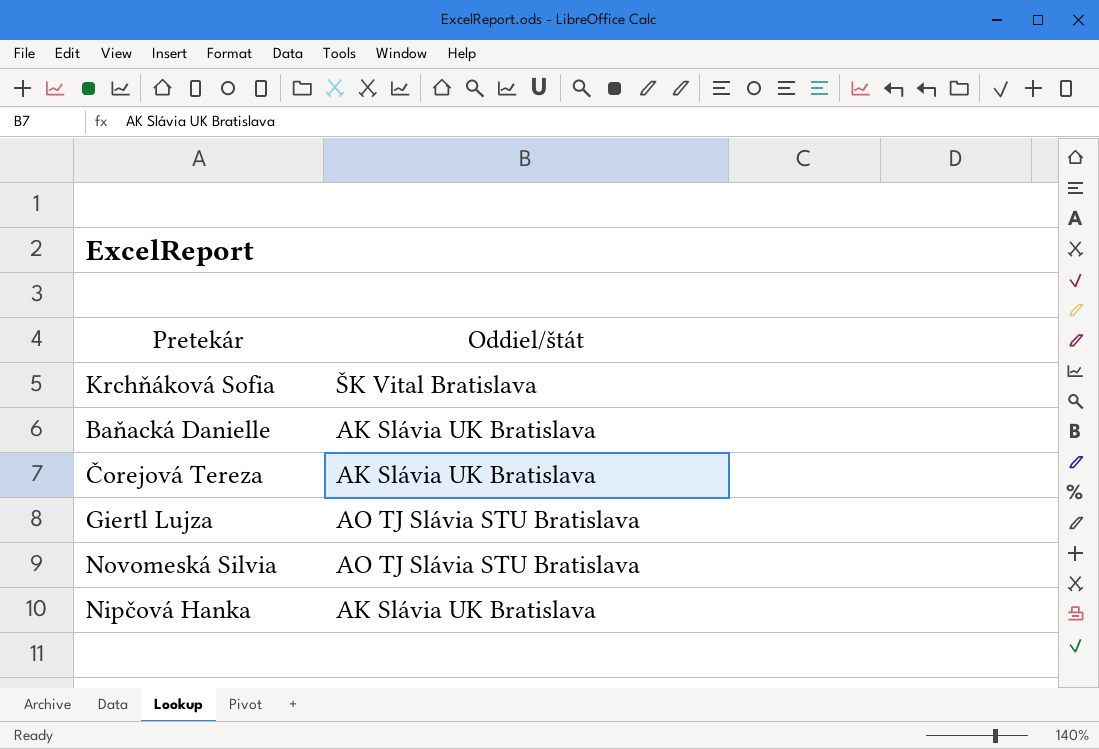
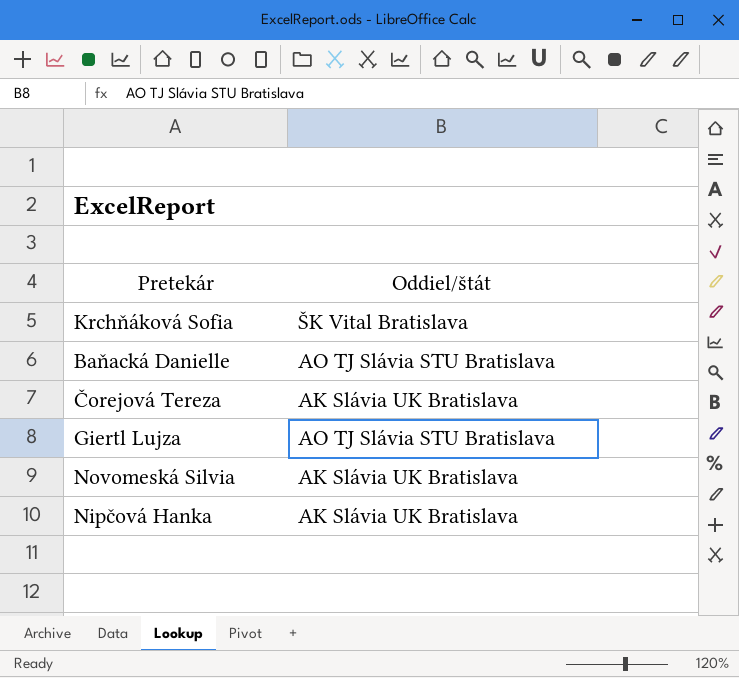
Baňacká Danielle | Oddiel/štát: AK Slávia UK Bratislava -> AO TJ Slávia STU Bratislava
Novomeská Silvia | Oddiel/štát: AO TJ Slávia STU Bratislava -> AK Slávia UK Bratislava

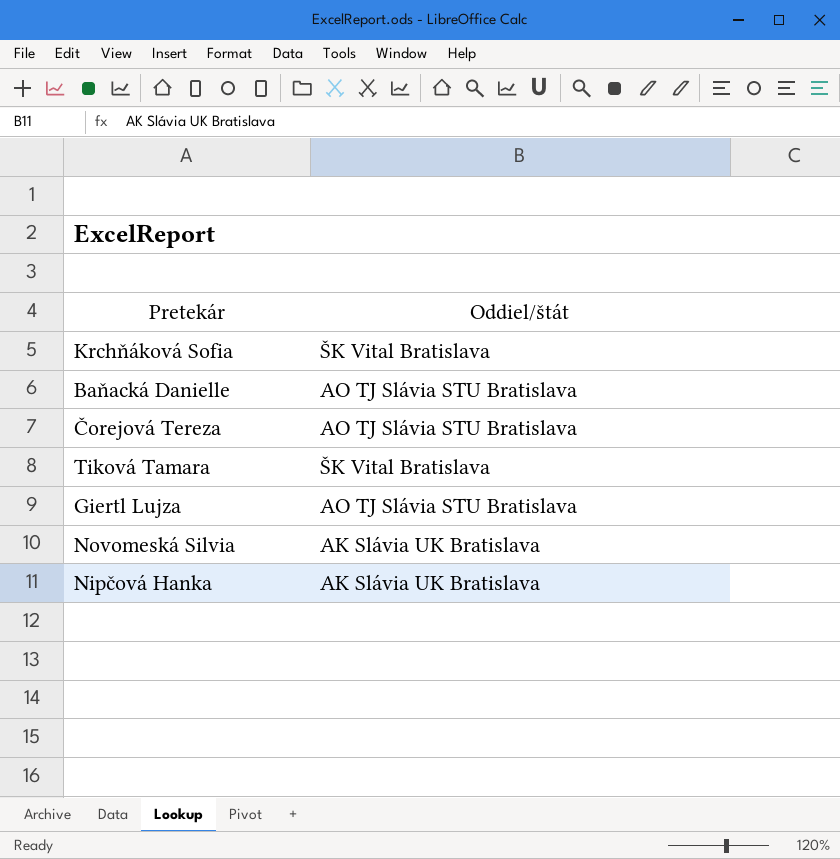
Čorejová Tereza | Oddiel/štát: AK Slávia UK Bratislava -> AO TJ Slávia STU Bratislava
row Tiková Tamara: none -> ŠK Vital Bratislava

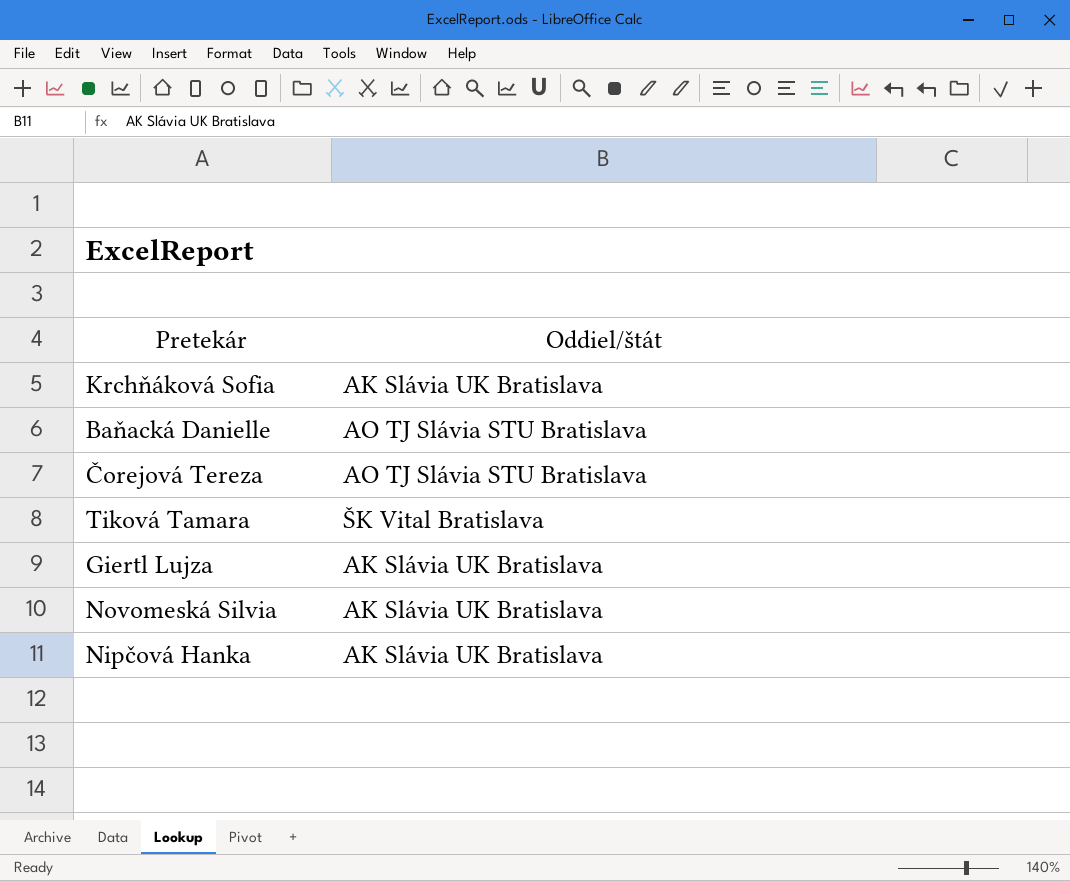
Krchňáková Sofia | Oddiel/štát: ŠK Vital Bratislava -> AK Slávia UK Bratislava
Giertl Lujza | Oddiel/štát: AO TJ Slávia STU Bratislava -> AK Slávia UK Bratislava

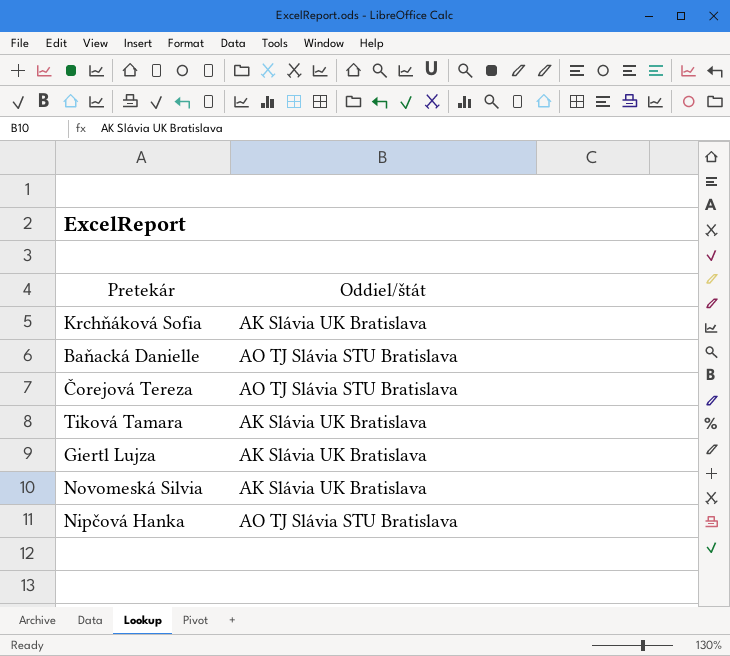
Tiková Tamara | Oddiel/štát: ŠK Vital Bratislava -> AK Slávia UK Bratislava
Nipčová Hanka | Oddiel/štát: AK Slávia UK Bratislava -> AO TJ Slávia STU Bratislava

